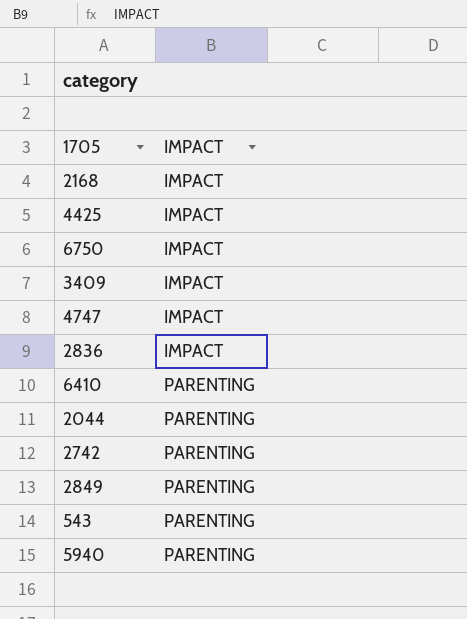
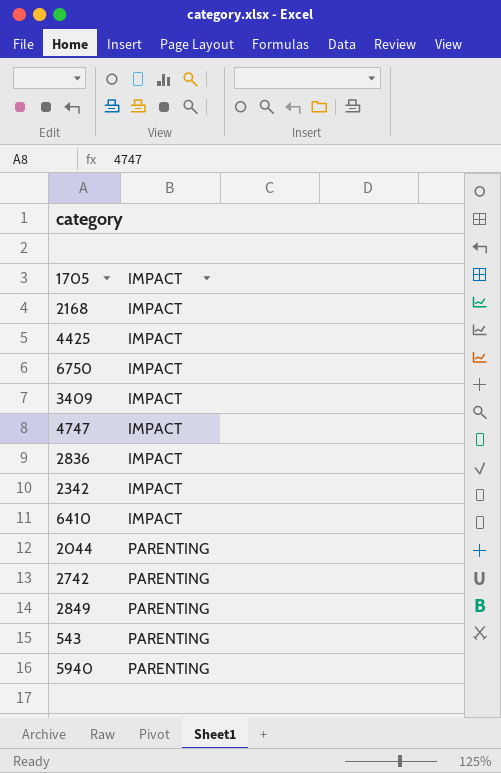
row 2342: none -> IMPACT
6410 | IMPACT: PARENTING -> IMPACT

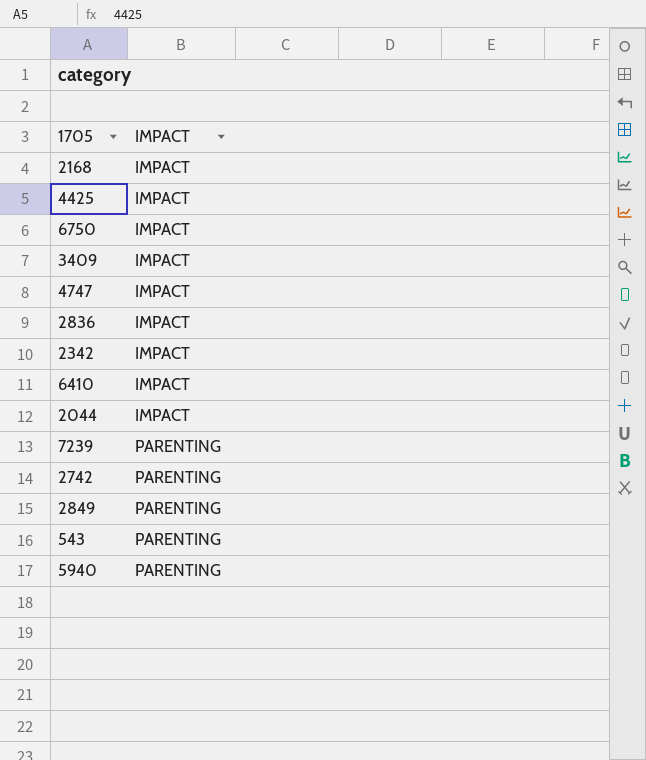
2044 | IMPACT: PARENTING -> IMPACT
row 7239: none -> PARENTING

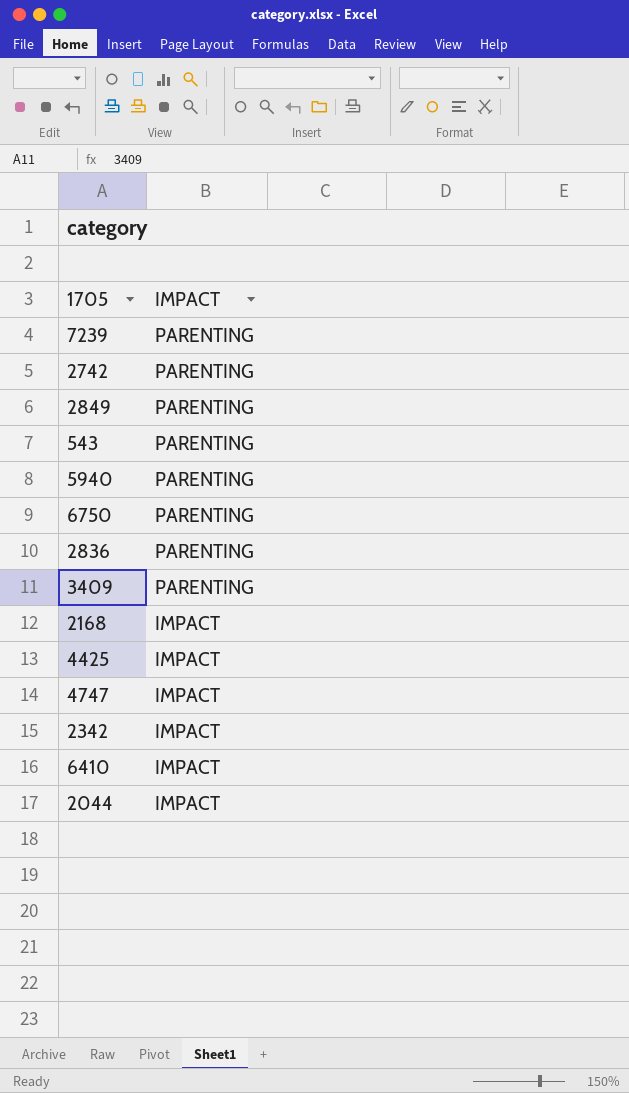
row order: IMPACT ascending -> IMPACT descending
6750 | IMPACT: IMPACT -> PARENTING
2836 | IMPACT: IMPACT -> PARENTING
3409 | IMPACT: IMPACT -> PARENTING

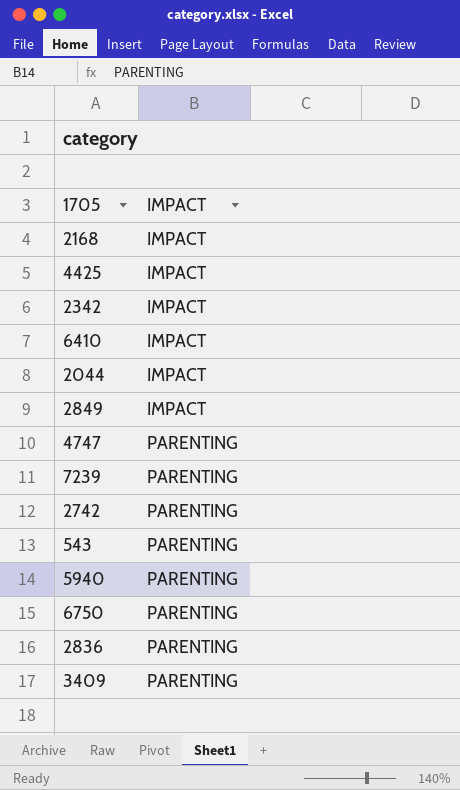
row order: IMPACT descending -> IMPACT ascending
2849 | IMPACT: PARENTING -> IMPACT
4747 | IMPACT: IMPACT -> PARENTING

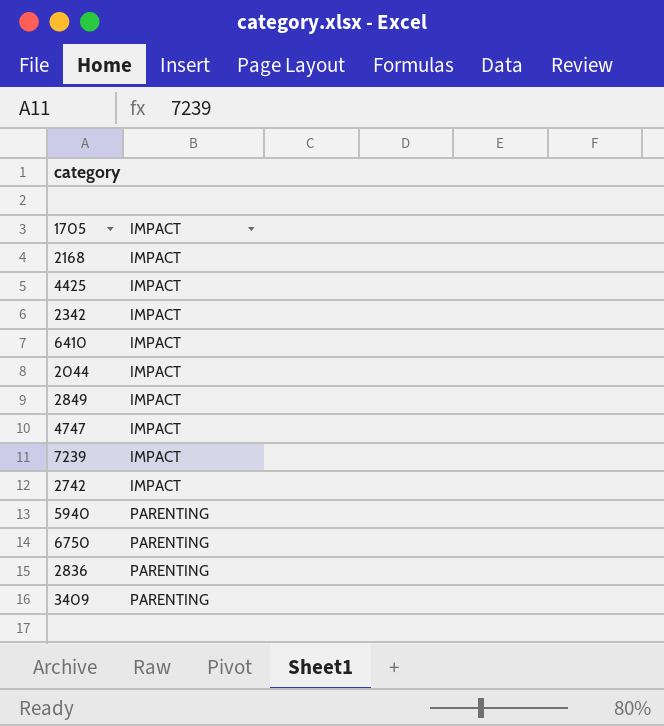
row 543: PARENTING -> none
4747 | IMPACT: PARENTING -> IMPACT
7239 | IMPACT: PARENTING -> IMPACT
2742 | IMPACT: PARENTING -> IMPACT

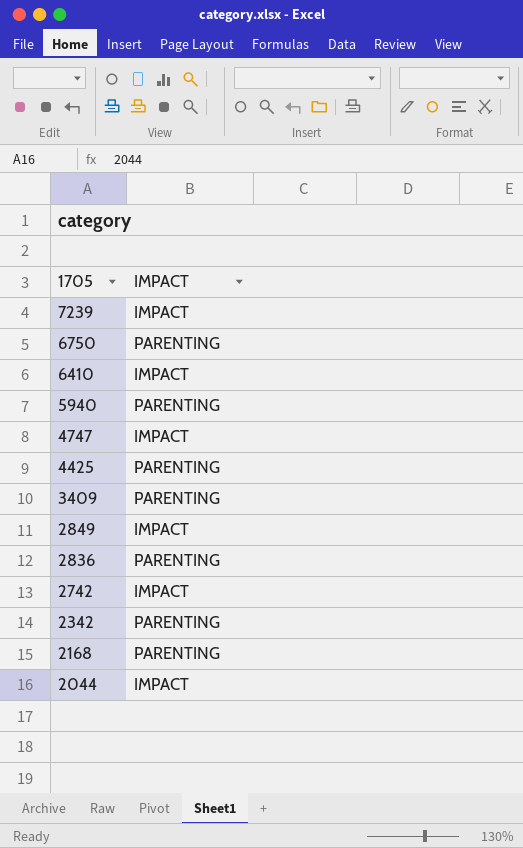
row order: IMPACT ascending -> 1705 descending
4425 | IMPACT: IMPACT -> PARENTING
2342 | IMPACT: IMPACT -> PARENTING
2168 | IMPACT: IMPACT -> PARENTING

